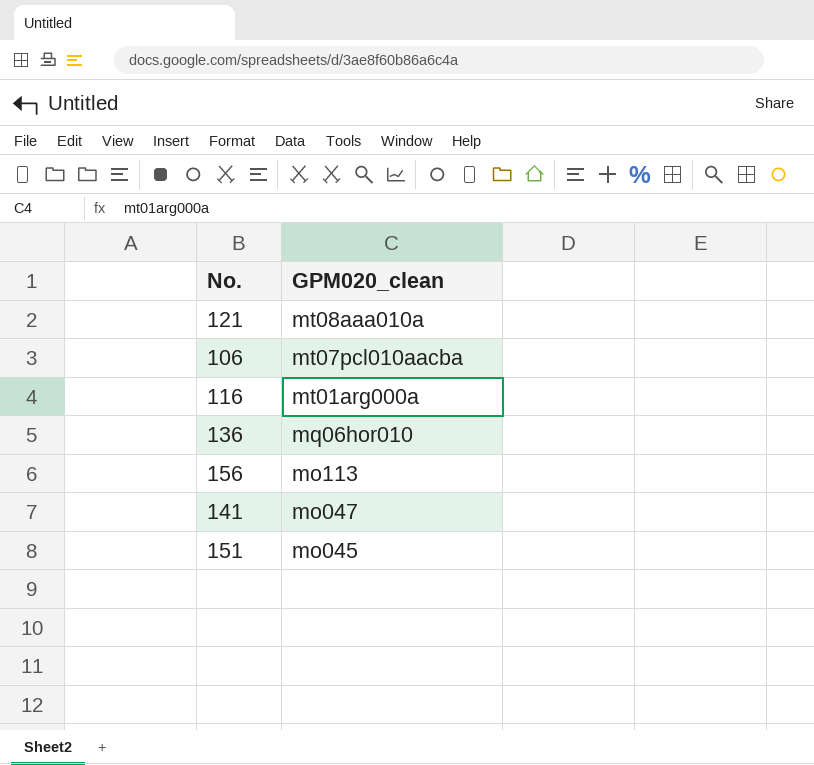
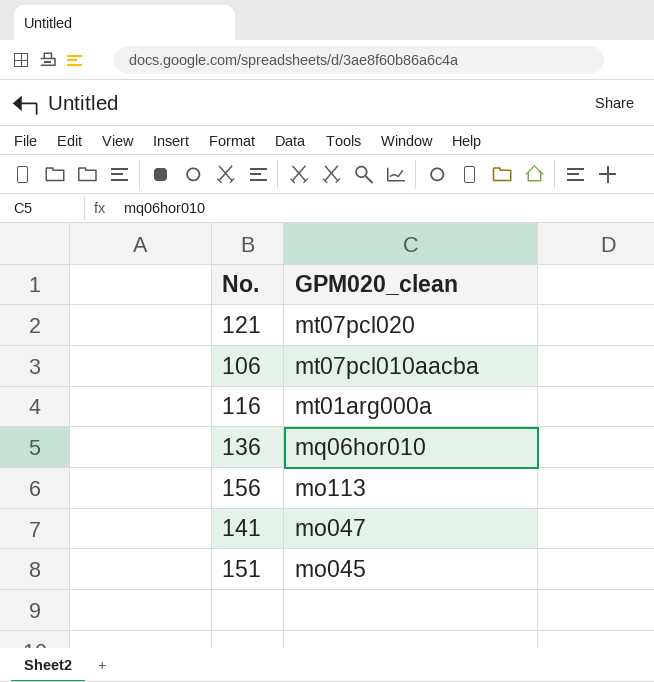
121 | GPM020_clean: mt08aaa010a -> mt07pcl020

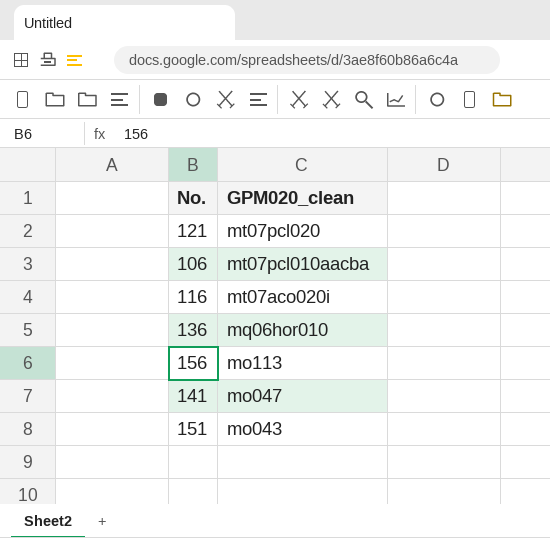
116 | GPM020_clean: mt01arg000a -> mt07aco020i
151 | GPM020_clean: mo045 -> mo043

